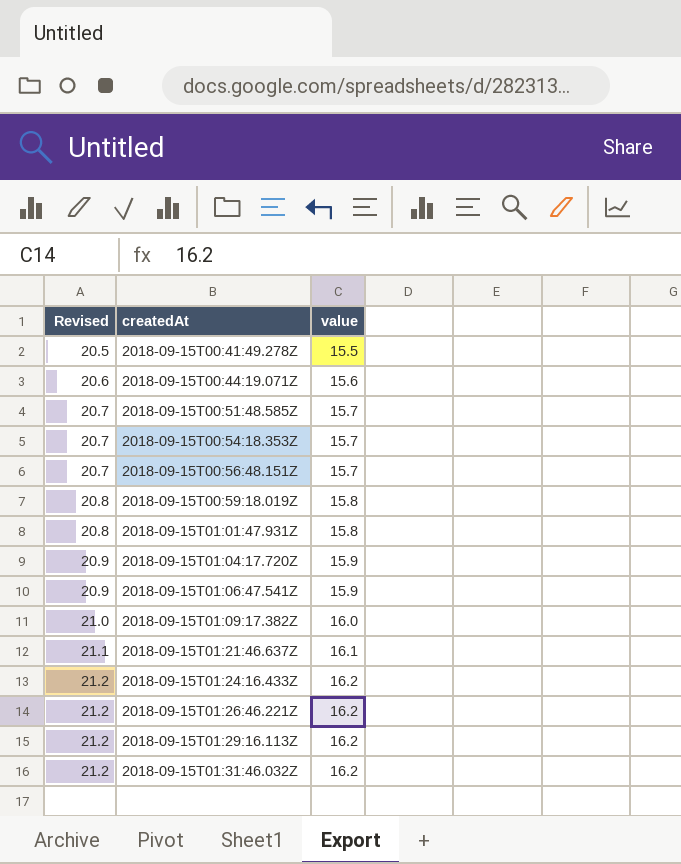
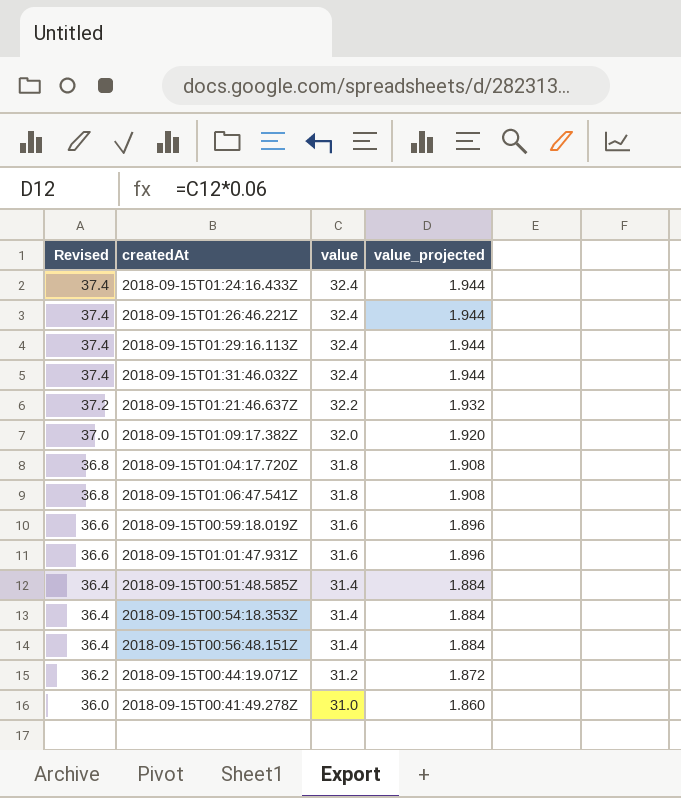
row order: Revised ascending -> Revised descending
column value_projected | formula: none -> [value] * 0.06
2018-09-15T01:24:16.433Z | Revised: 21.2 -> 37.4
2018-09-15T01:24:16.433Z | value: 16.2 -> 32.4
2018-09-15T01:26:46.221Z | Revised: 21.2 -> 37.4
2018-09-15T01:26:46.221Z | value: 16.2 -> 32.4
2018-09-15T01:29:16.113Z | Revised: 21.2 -> 37.4
2018-09-15T01:29:16.113Z | value: 16.2 -> 32.4
2018-09-15T01:31:46.032Z | Revised: 21.2 -> 37.4
2018-09-15T01:31:46.032Z | value: 16.2 -> 32.4
2018-09-15T01:21:46.637Z | Revised: 21.1 -> 37.2
2018-09-15T01:21:46.637Z | value: 16.1 -> 32.2
2018-09-15T01:09:17.382Z | Revised: 21.0 -> 37.0
2018-09-15T01:09:17.382Z | value: 16.0 -> 32.0
2018-09-15T01:04:17.720Z | Revised: 20.9 -> 36.8
2018-09-15T01:04:17.720Z | value: 15.9 -> 31.8
2018-09-15T01:06:47.541Z | Revised: 20.9 -> 36.8
2018-09-15T01:06:47.541Z | value: 15.9 -> 31.8
2018-09-15T00:59:18.019Z | Revised: 20.8 -> 36.6
2018-09-15T00:59:18.019Z | value: 15.8 -> 31.6
2018-09-15T01:01:47.931Z | Revised: 20.8 -> 36.6
2018-09-15T01:01:47.931Z | value: 15.8 -> 31.6
2018-09-15T00:51:48.585Z | Revised: 20.7 -> 36.4
2018-09-15T00:51:48.585Z | value: 15.7 -> 31.4
2018-09-15T00:54:18.353Z | Revised: 20.7 -> 36.4
2018-09-15T00:54:18.353Z | value: 15.7 -> 31.4
2018-09-15T00:56:48.151Z | Revised: 20.7 -> 36.4
2018-09-15T00:56:48.151Z | value: 15.7 -> 31.4
2018-09-15T00:44:19.071Z | Revised: 20.6 -> 36.2
2018-09-15T00:44:19.071Z | value: 15.6 -> 31.2
2018-09-15T00:41:49.278Z | Revised: 20.5 -> 36.0
2018-09-15T00:41:49.278Z | value: 15.5 -> 31.0

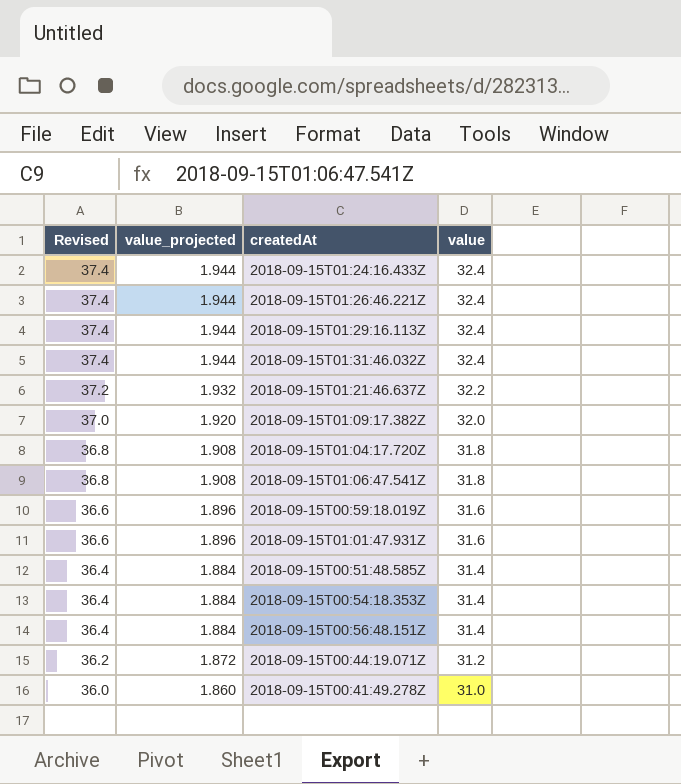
column value_projected | position: 4 -> 2

